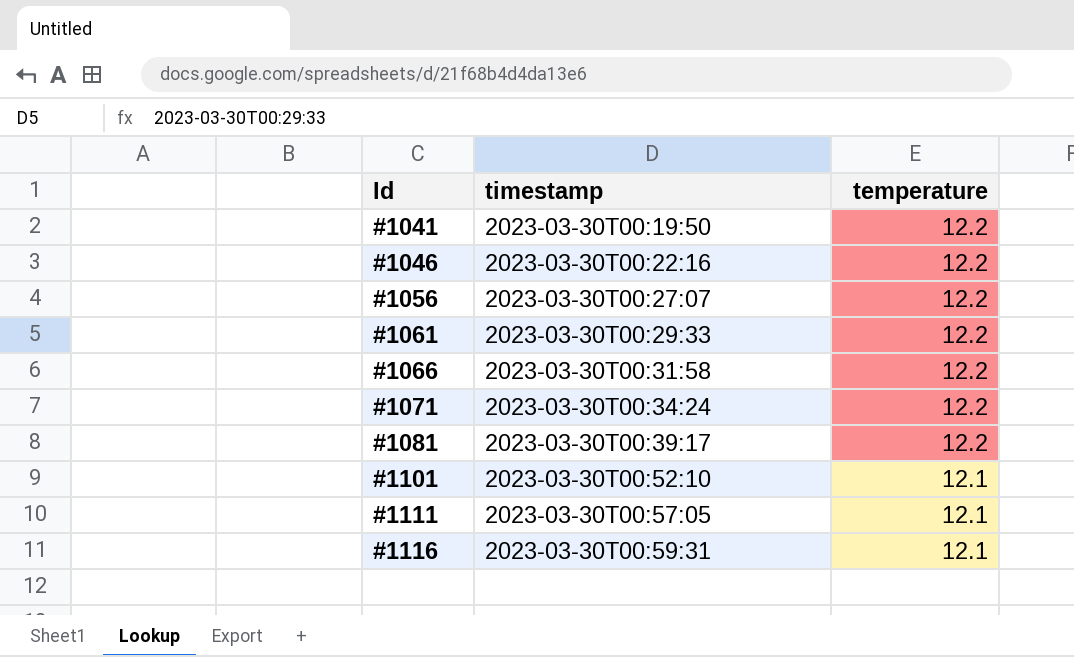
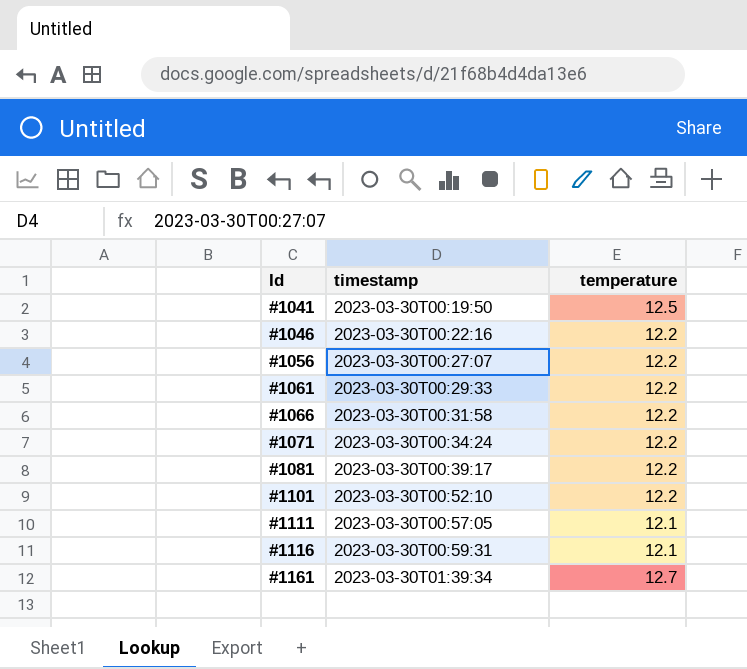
#1041 | temperature: 12.2 -> 12.5
#1101 | temperature: 12.1 -> 12.2
row #1161: none -> 2023-03-30T01:39:34 | 12.7

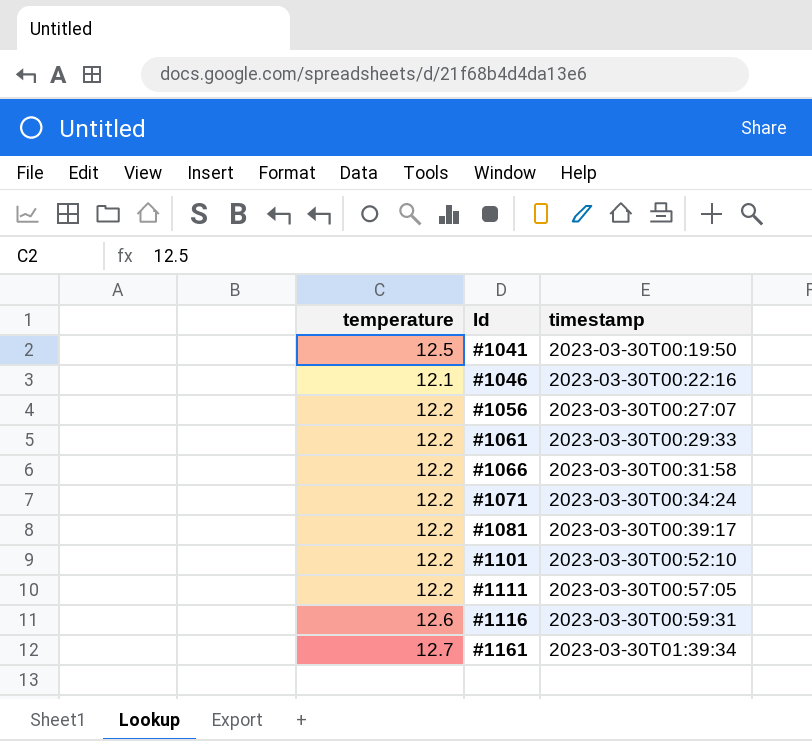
column temperature | position: 3 -> 1
#1046 | temperature: 12.2 -> 12.1
#1111 | temperature: 12.1 -> 12.2
#1116 | temperature: 12.1 -> 12.6

